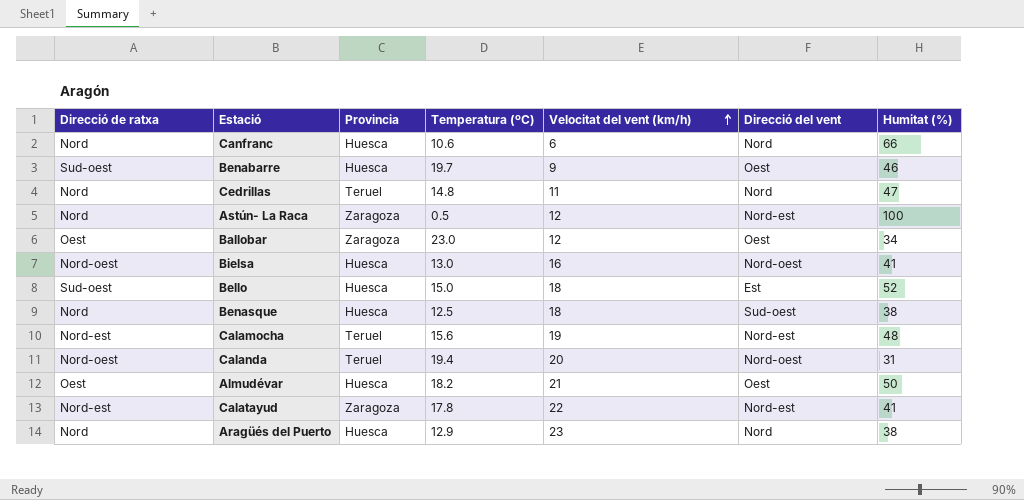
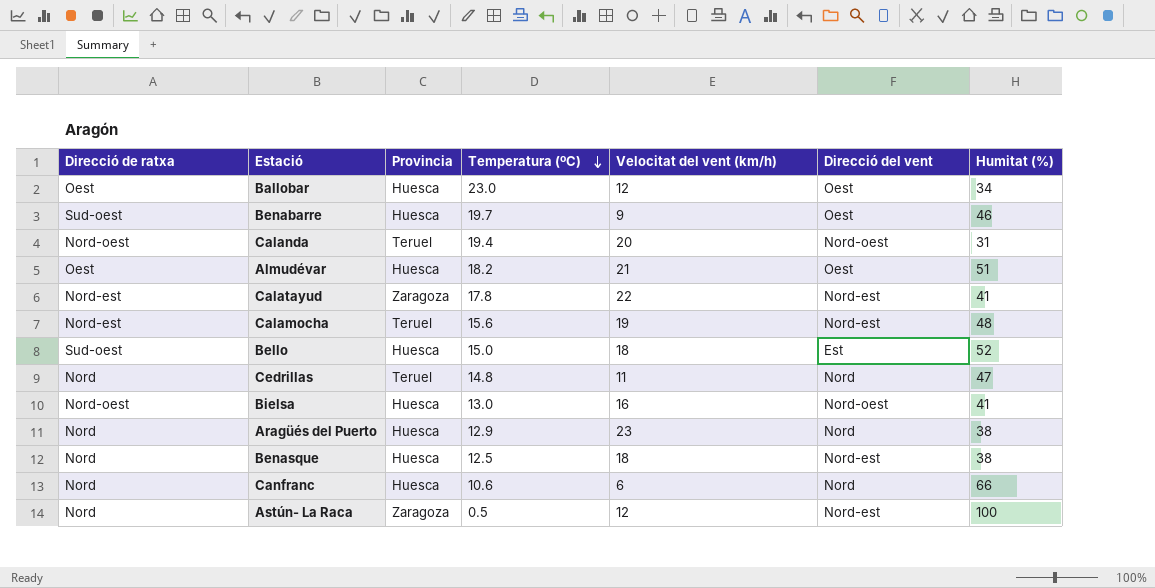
row order: Velocitat del vent (km/h) ascending -> Temperatura (ºC) descending
Ballobar | Provincia: Zaragoza -> Huesca
Almudévar | Humitat (%): 50 -> 51
Benasque | Direcció del vent: Sud-oest -> Nord-est

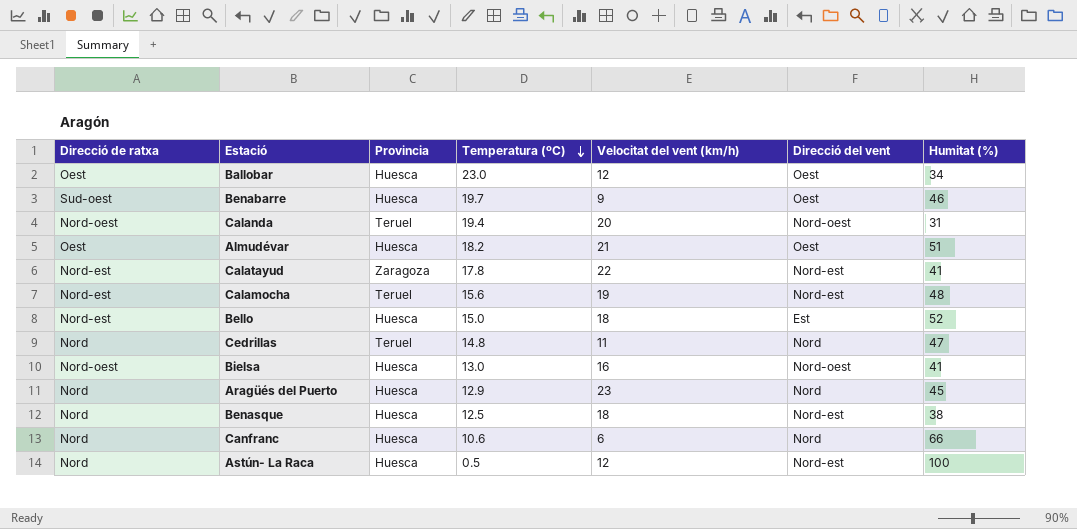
Bello | Direcció de ratxa: Sud-oest -> Nord-est
Aragüés del Puerto | Humitat (%): 38 -> 45
Astún- La Raca | Provincia: Zaragoza -> Huesca

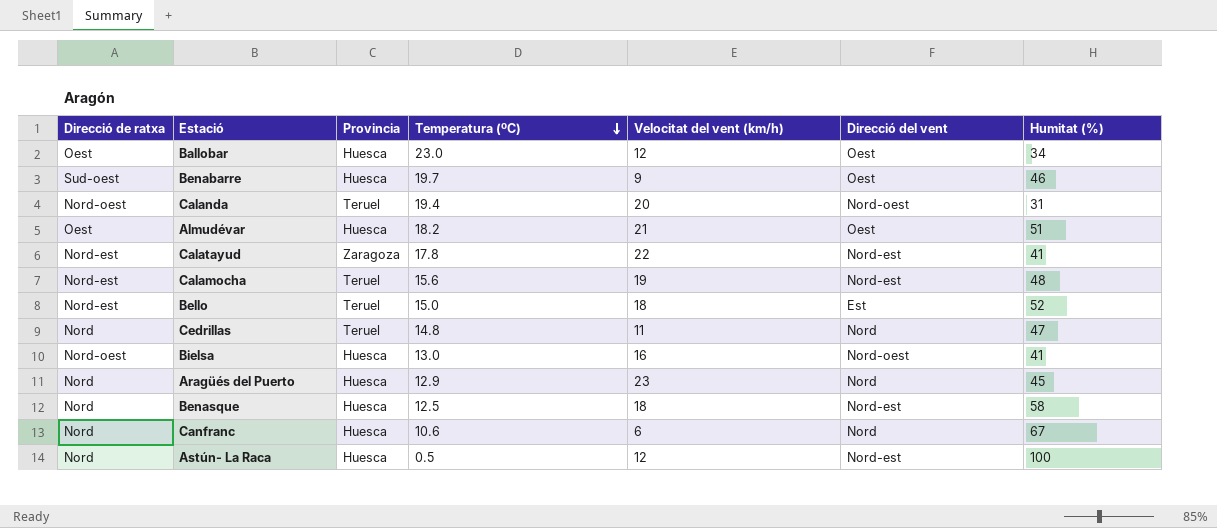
Bello | Provincia: Huesca -> Teruel
Benasque | Humitat (%): 38 -> 58
Canfranc | Humitat (%): 66 -> 67

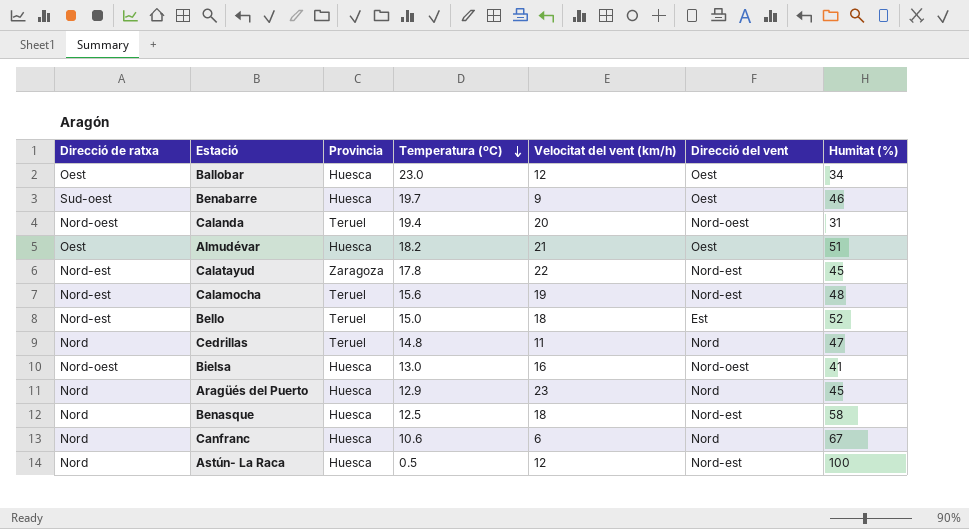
Calatayud | Humitat (%): 41 -> 45

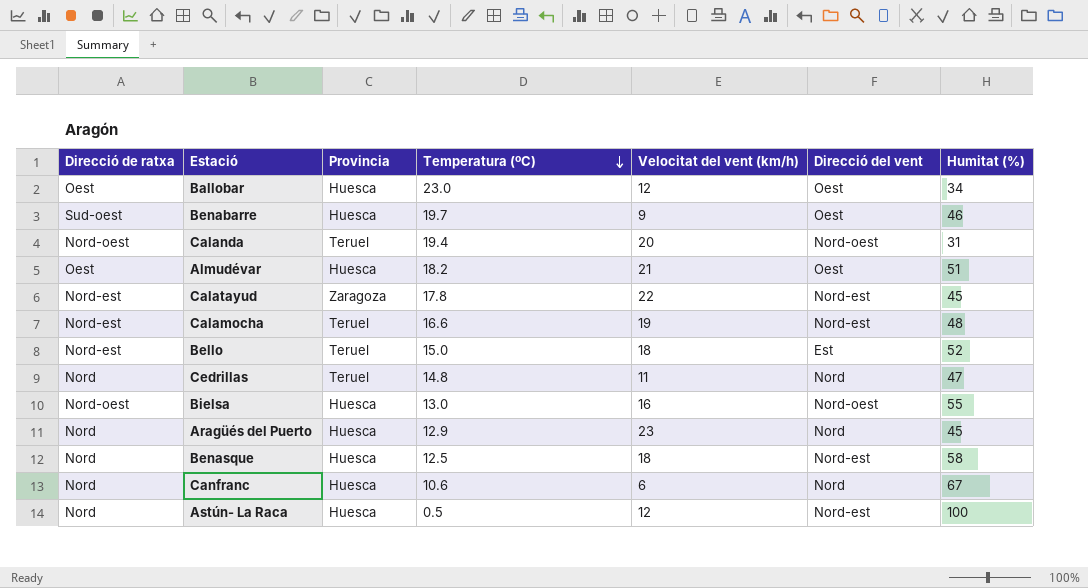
Calamocha | Temperatura (ºC): 15.6 -> 16.6
Bielsa | Humitat (%): 41 -> 55

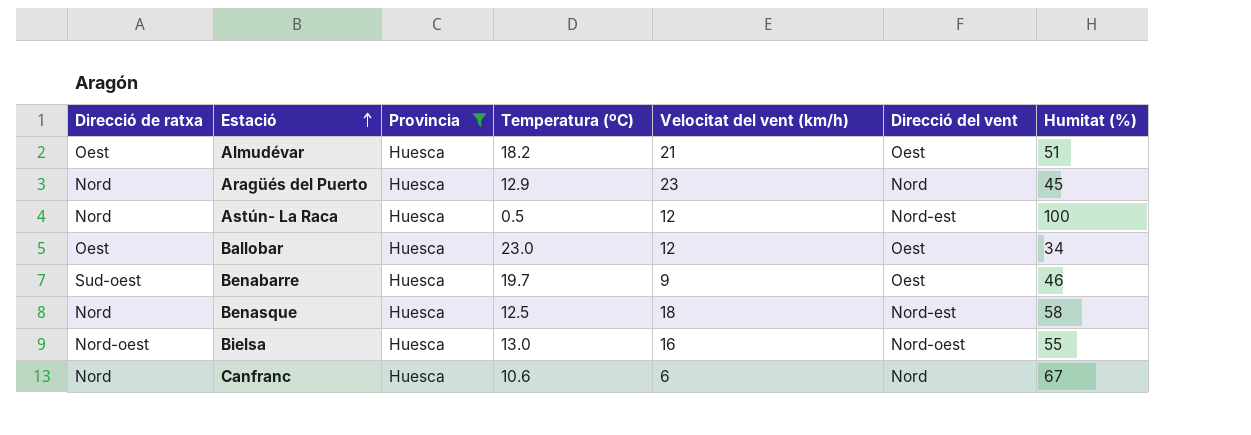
filter: none -> Provincia = Huesca
row order: Temperatura (ºC) descending -> Estació ascending

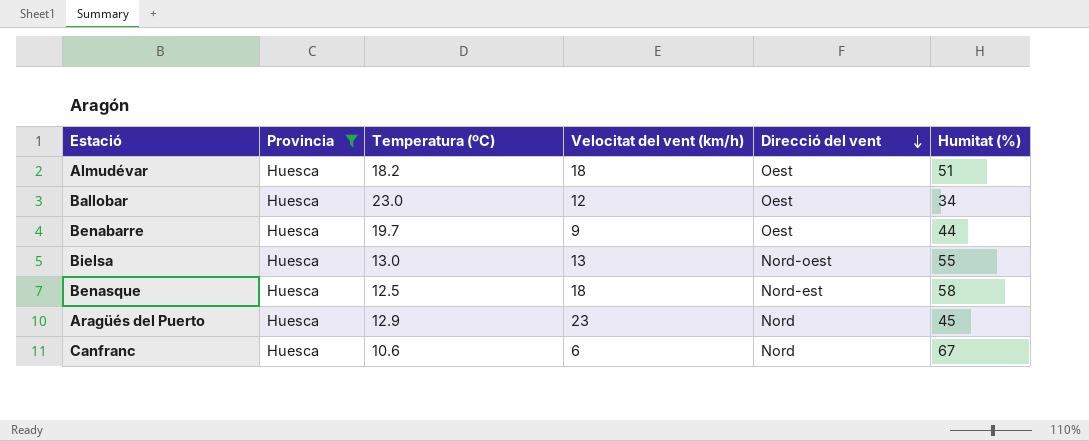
row order: Estació ascending -> Direcció del vent descending
column Direcció de ratxa | position: 1 -> none
row Astún- La Raca: Nord | Huesca | 0.5 | 12 | Nord-est | 100 -> none
Almudévar | Velocitat del vent (km/h): 21 -> 18
Benabarre | Humitat (%): 46 -> 44
Bielsa | Velocitat del vent (km/h): 16 -> 13

